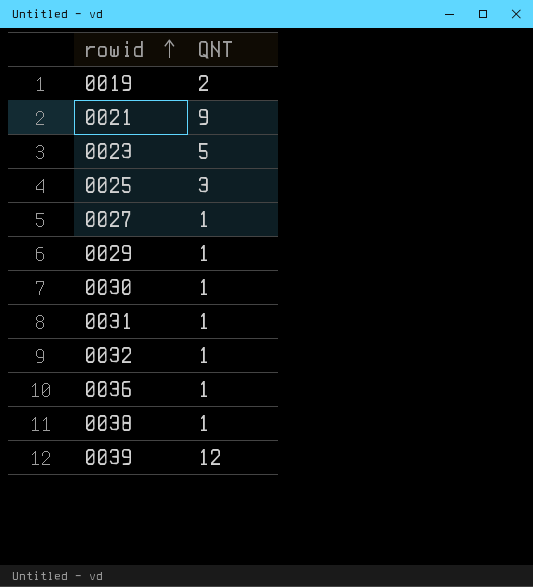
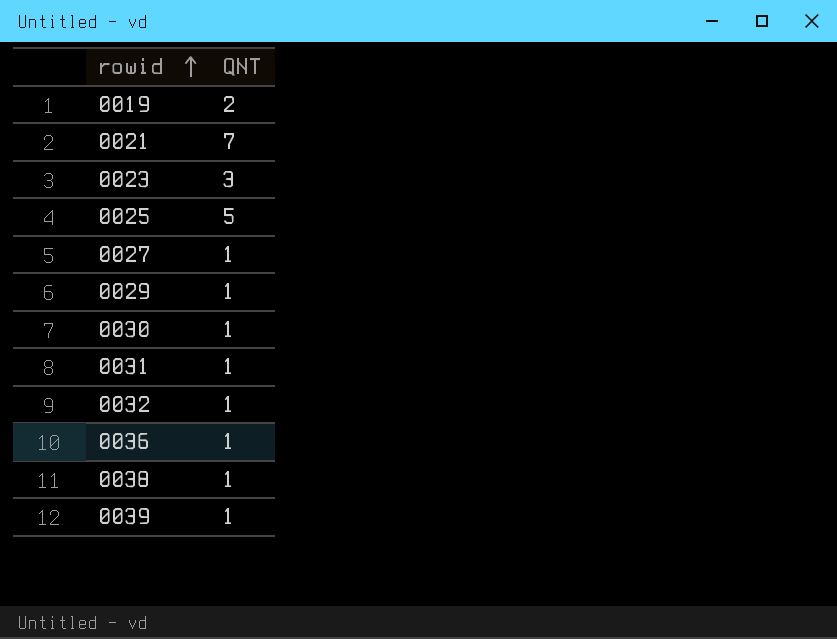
0021 | QNT: 9 -> 7
0023 | QNT: 5 -> 3
0025 | QNT: 3 -> 5
0039 | QNT: 12 -> 1

